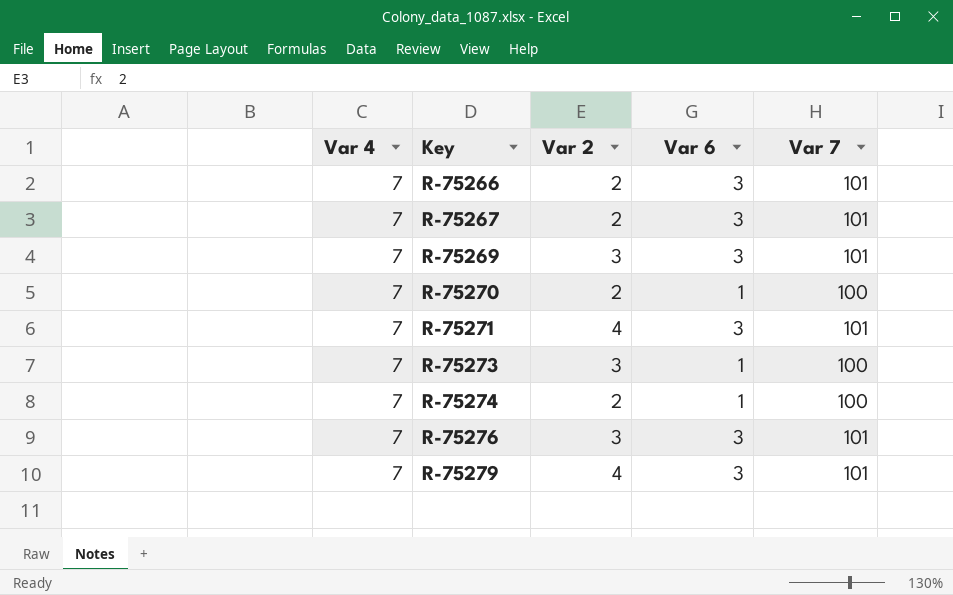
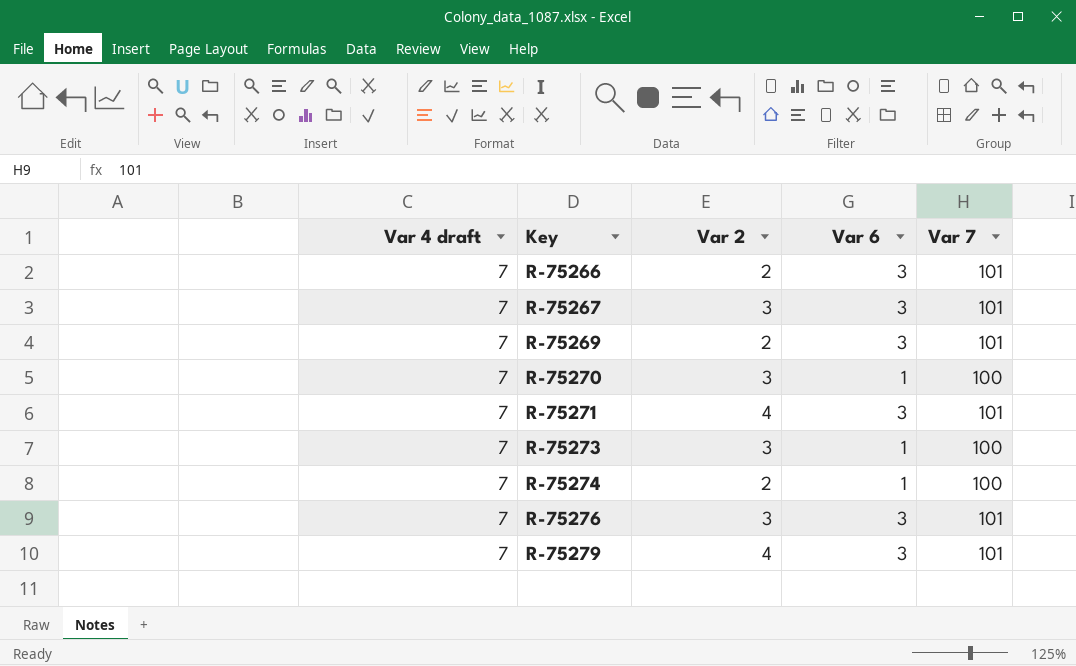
column name: Var 4 -> Var 4 draft
R-75267 | Var 2: 2 -> 3
R-75269 | Var 2: 3 -> 2
R-75270 | Var 2: 2 -> 3

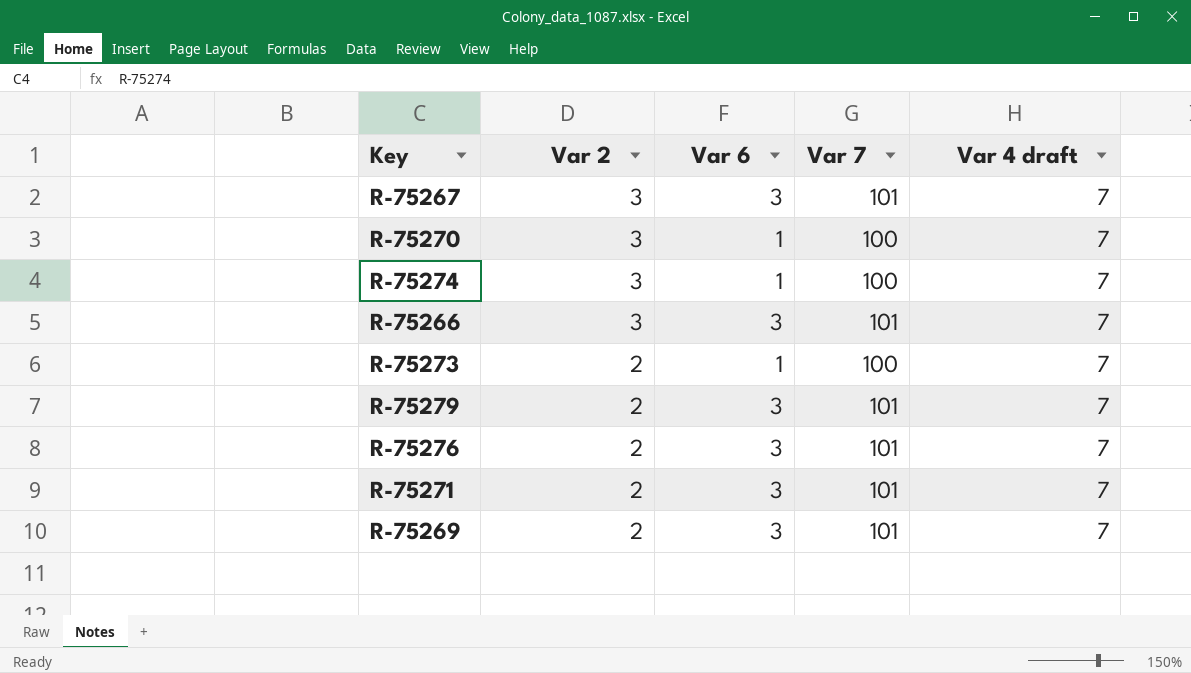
row order: Key ascending -> Var 2 descending
column Var 4 draft | position: 1 -> 5
R-75274 | Var 2: 2 -> 3
R-75266 | Var 2: 2 -> 3
R-75273 | Var 2: 3 -> 2
R-75279 | Var 2: 4 -> 2
R-75276 | Var 2: 3 -> 2
R-75271 | Var 2: 4 -> 2

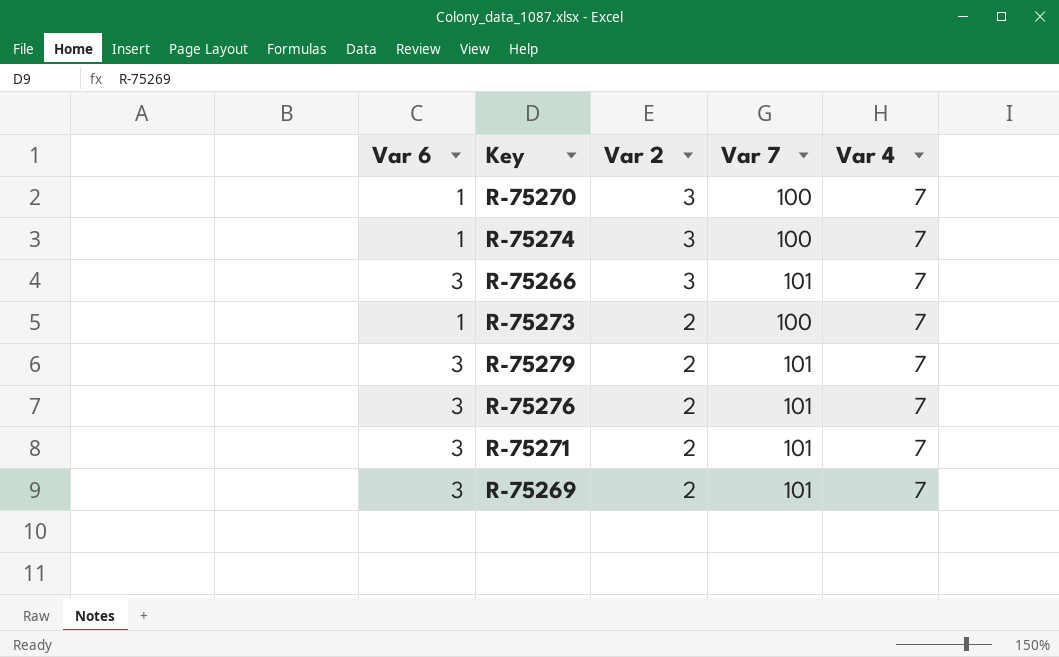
column Var 6 | position: 3 -> 1
column name: Var 4 draft -> Var 4
row R-75267: 3 | 3 | 101 | 7 -> none

